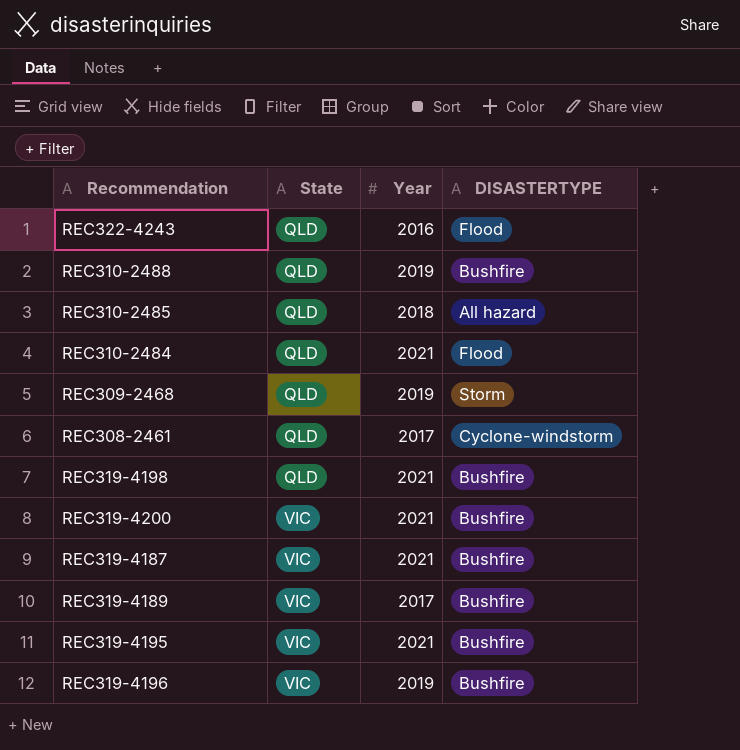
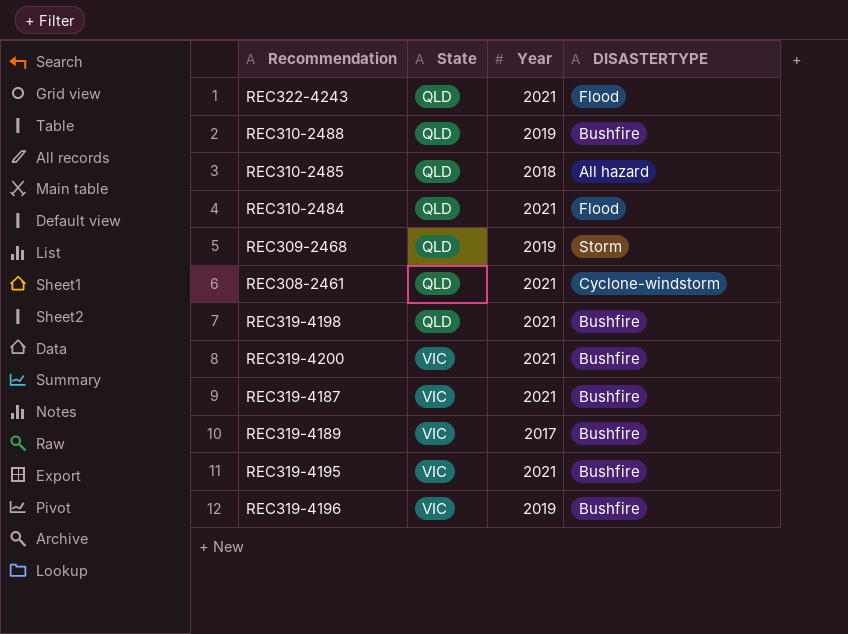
REC322-4243 | Year: 2016 -> 2021
REC308-2461 | Year: 2017 -> 2021

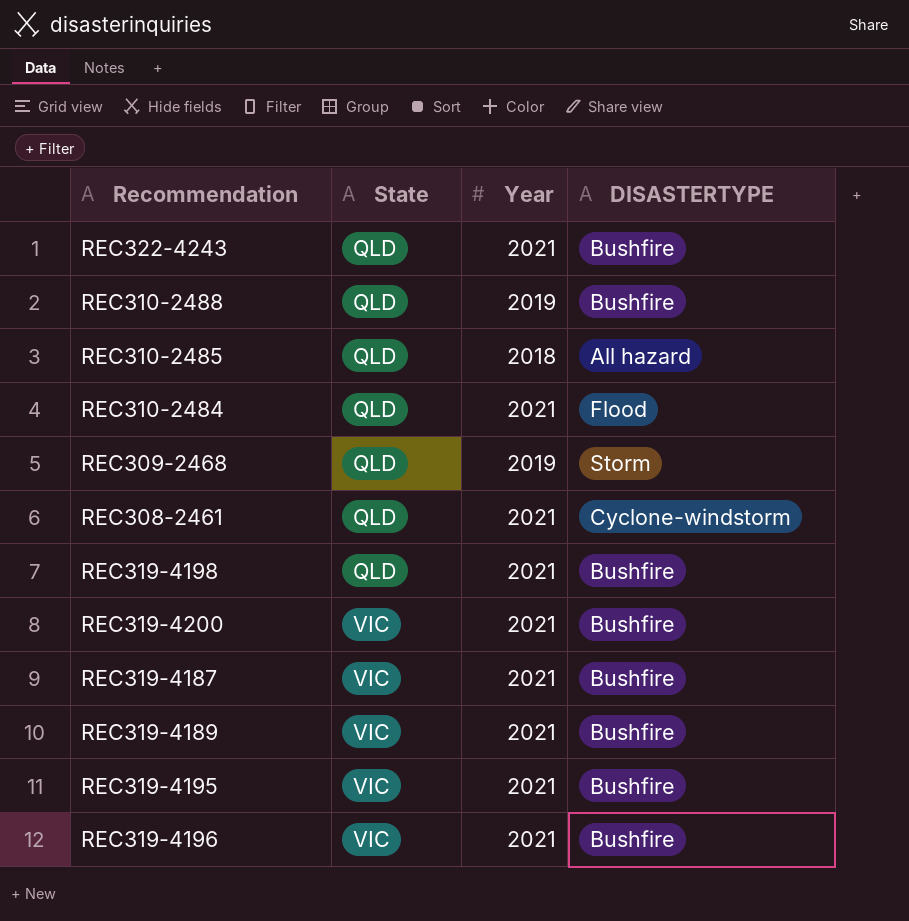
REC322-4243 | DISASTERTYPE: Flood -> Bushfire
REC319-4189 | Year: 2017 -> 2021
REC319-4196 | Year: 2019 -> 2021

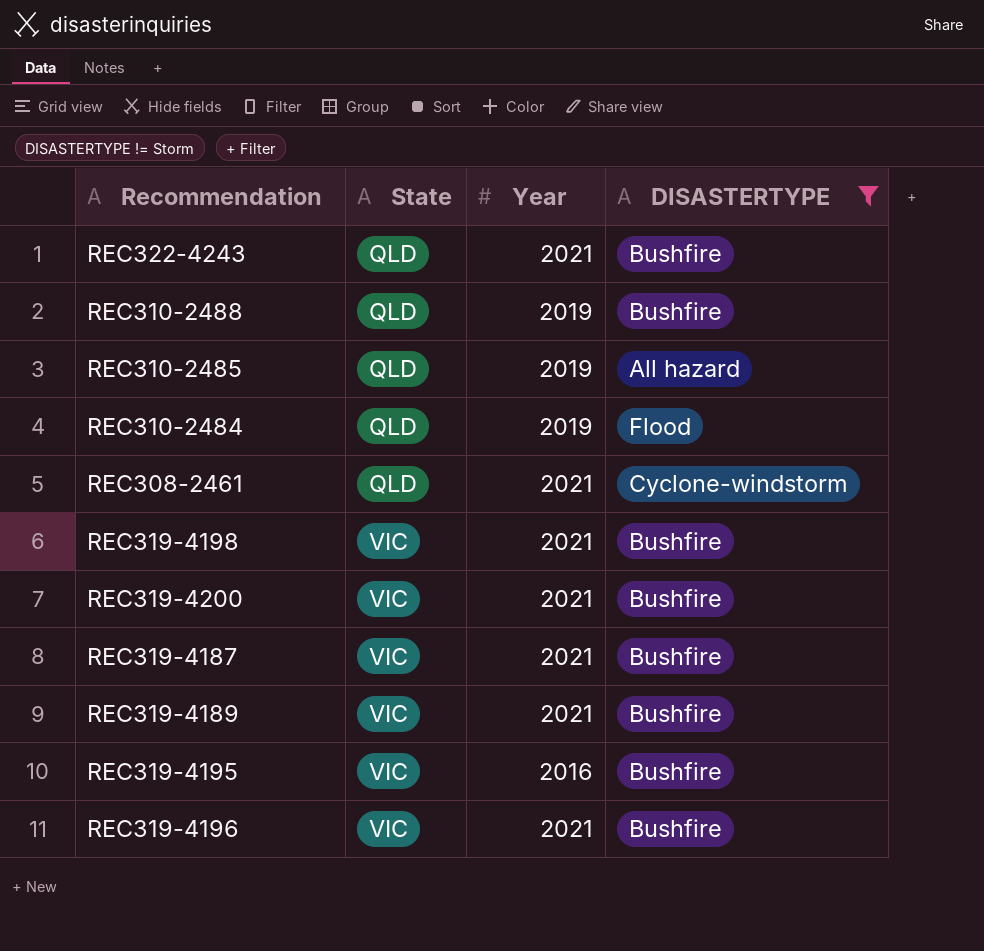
filter: none -> DISASTERTYPE != Storm
REC310-2485 | Year: 2018 -> 2019
REC310-2484 | Year: 2021 -> 2019
REC319-4198 | State: QLD -> VIC
REC319-4195 | Year: 2021 -> 2016

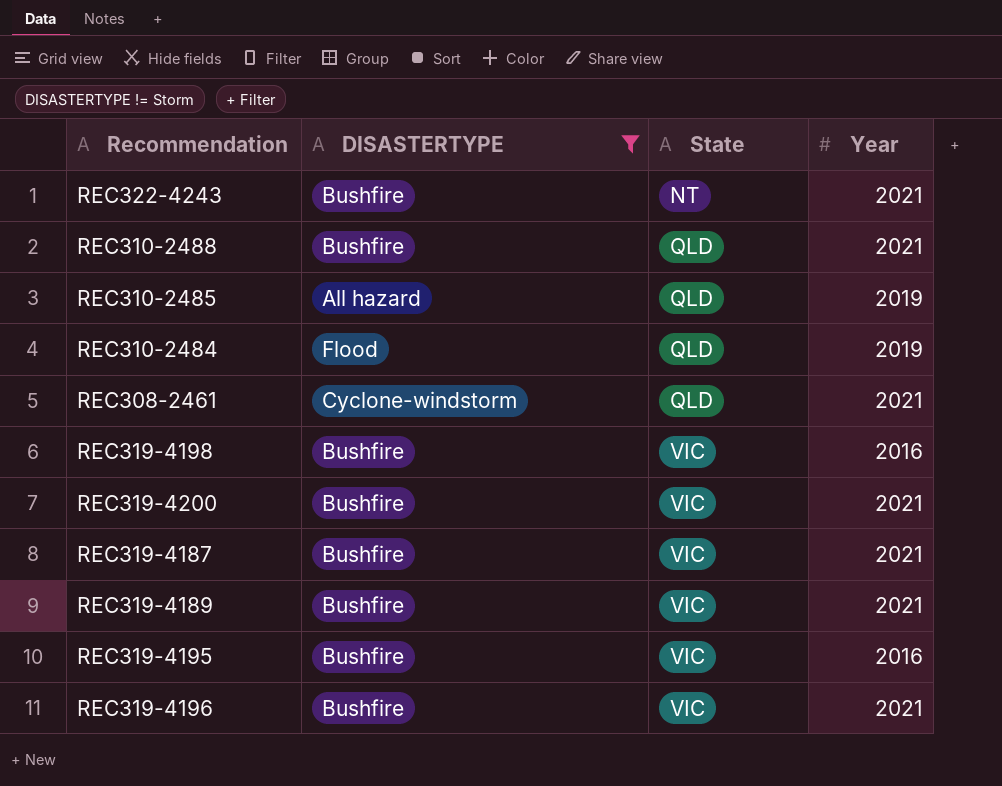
column DISASTERTYPE | position: 4 -> 2
REC322-4243 | State: QLD -> NT
REC310-2488 | Year: 2019 -> 2021
REC319-4198 | Year: 2021 -> 2016

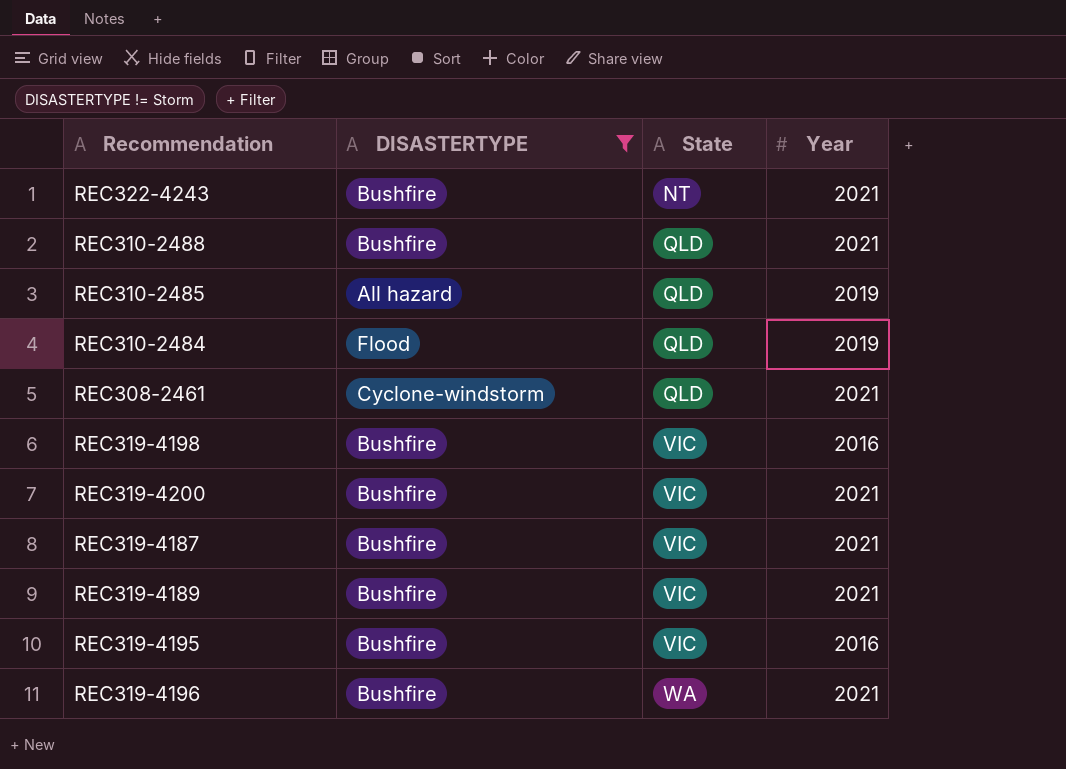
REC319-4196 | State: VIC -> WA

